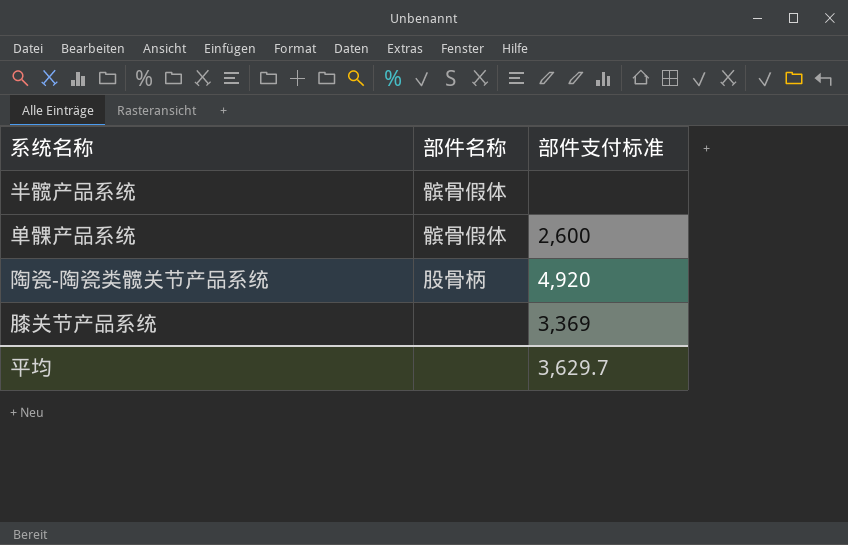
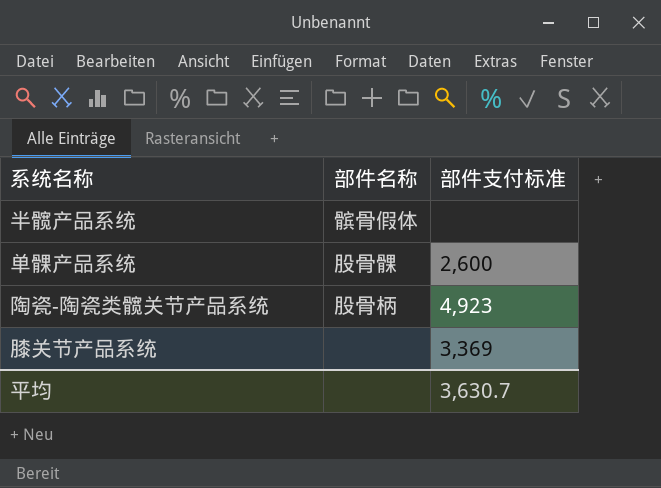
单髁产品系统 | 部件名称: 髌骨假体 -> 股骨髁
陶瓷-陶瓷类髋关节产品系统 | 部件支付标准: 4,920 -> 4,923
平均 | 部件支付标准: 3,629.7 -> 3,630.7

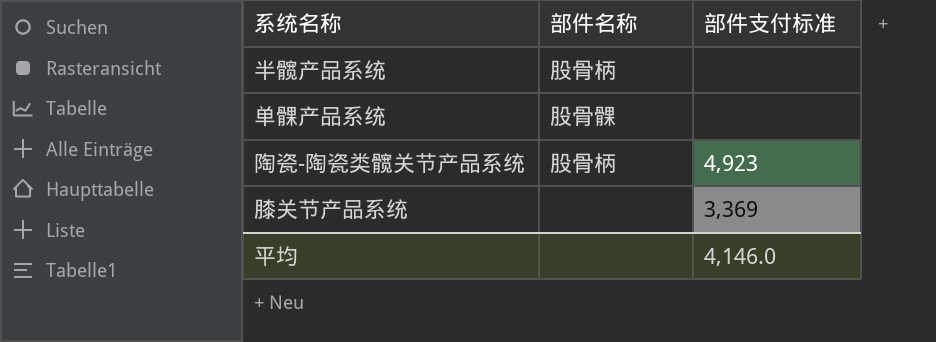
半髋产品系统 | 部件名称: 髌骨假体 -> 股骨柄
单髁产品系统 | 部件支付标准: 2,600 -> none
平均 | 部件支付标准: 3,630.7 -> 4,146.0

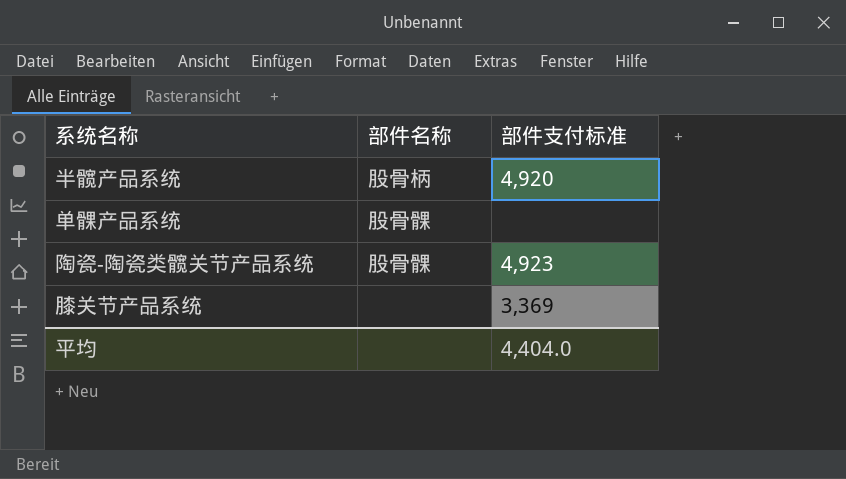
半髋产品系统 | 部件支付标准: none -> 4,920
陶瓷-陶瓷类髋关节产品系统 | 部件名称: 股骨柄 -> 股骨髁
平均 | 部件支付标准: 4,146.0 -> 4,404.0

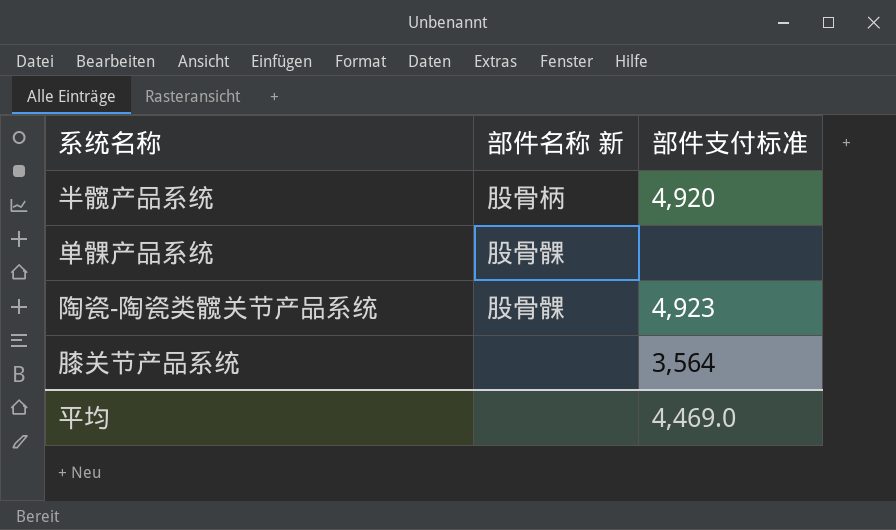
column name: 部件名称 -> 部件名称 新
膝关节产品系统 | 部件支付标准: 3,369 -> 3,564
平均 | 部件支付标准: 4,404.0 -> 4,469.0

